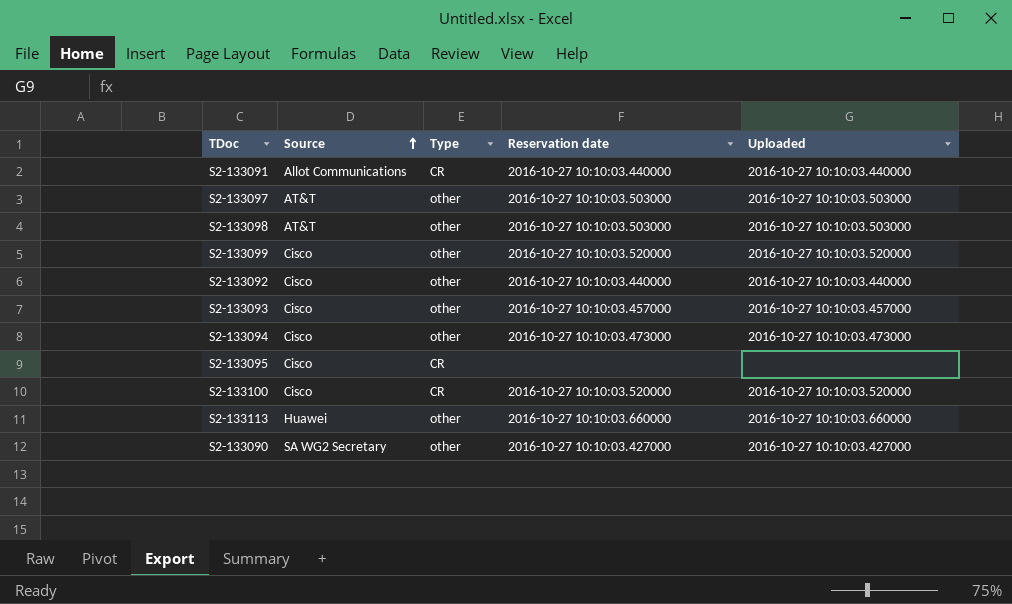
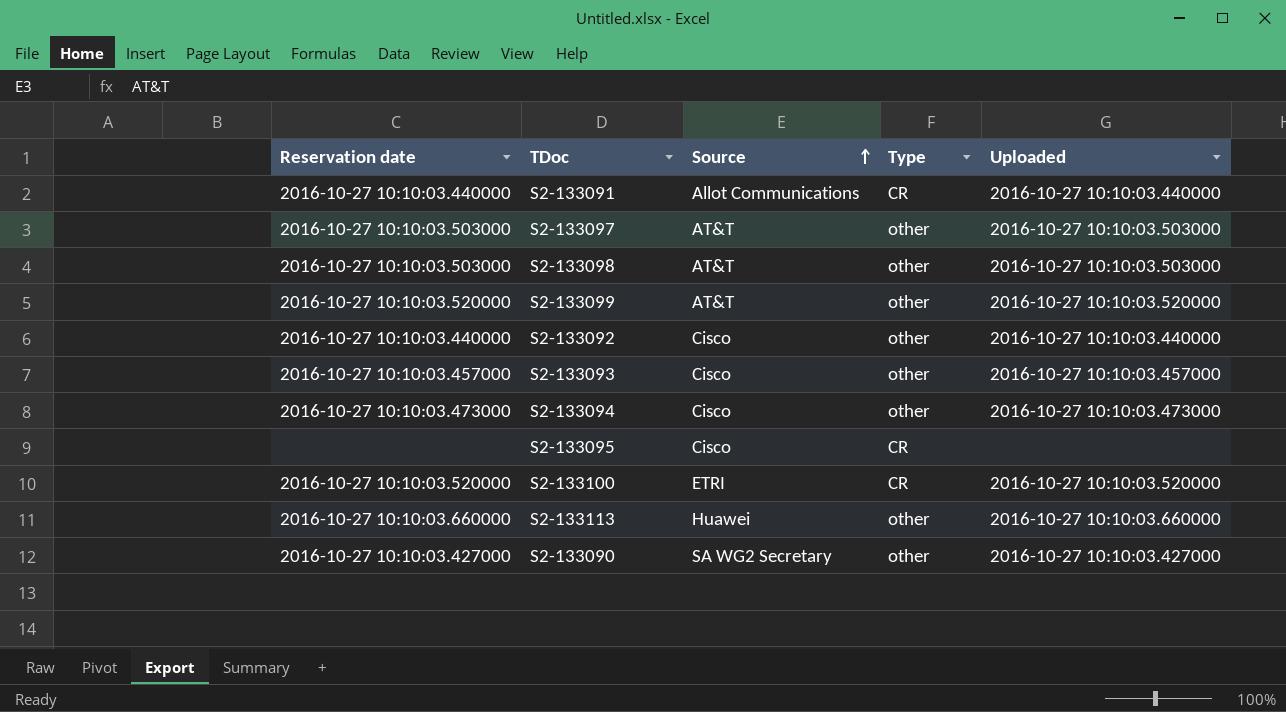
column Reservation date | position: 4 -> 1
S2-133099 | Source: Cisco -> AT&T
S2-133100 | Source: Cisco -> ETRI

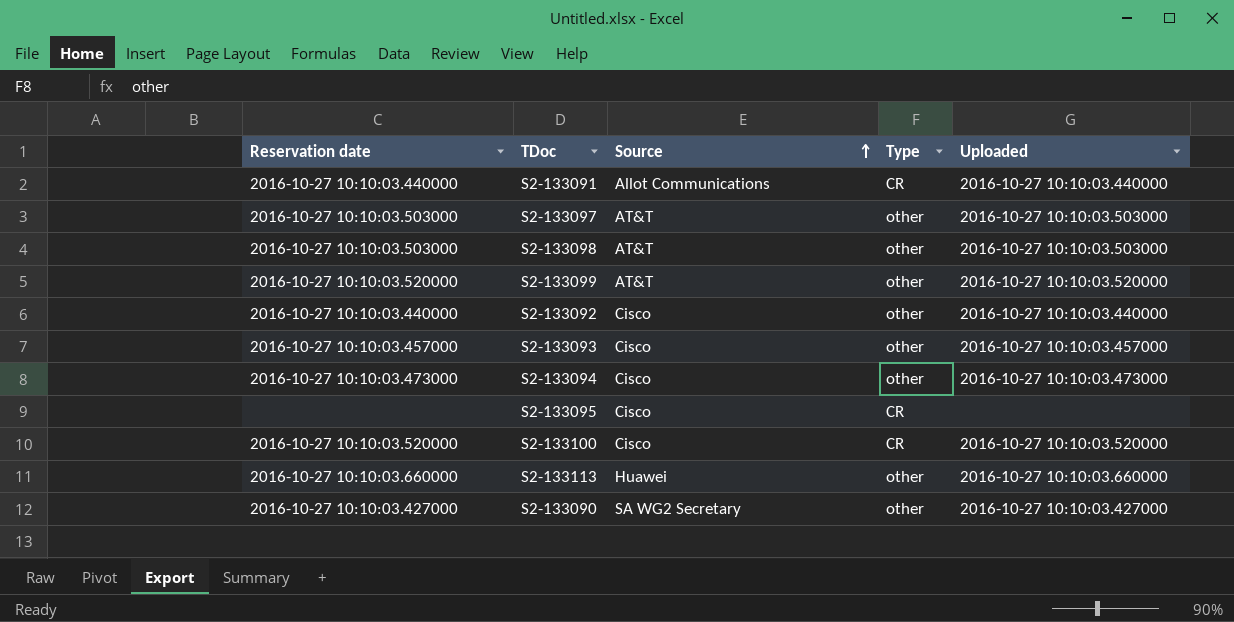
S2-133100 | Source: ETRI -> Cisco

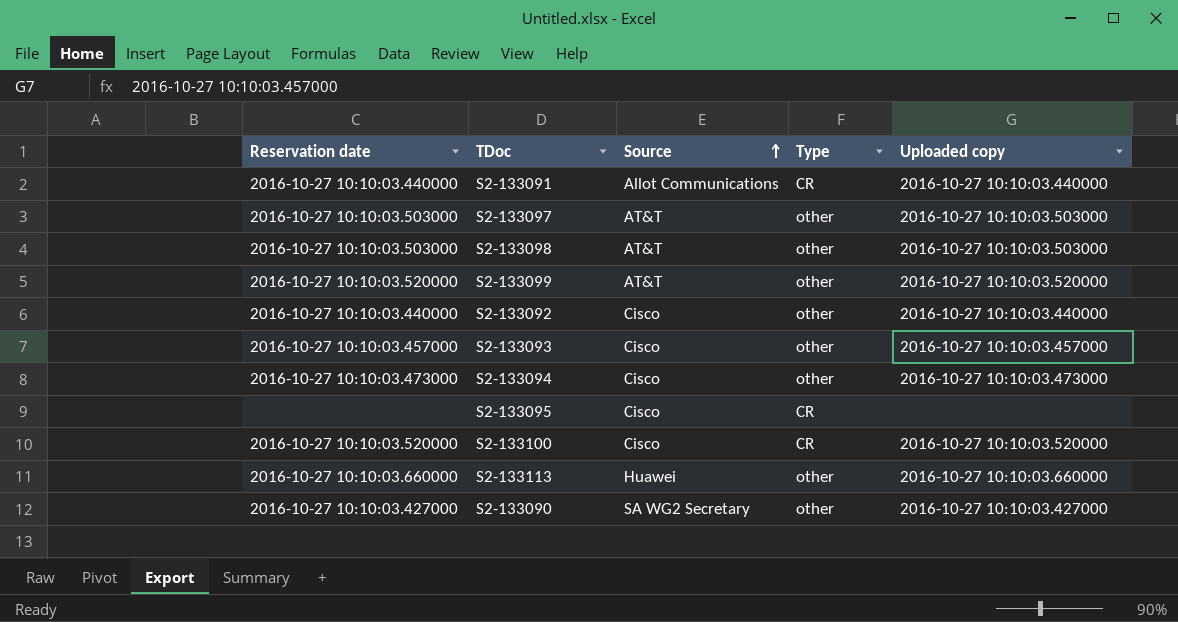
column name: Uploaded -> Uploaded copy

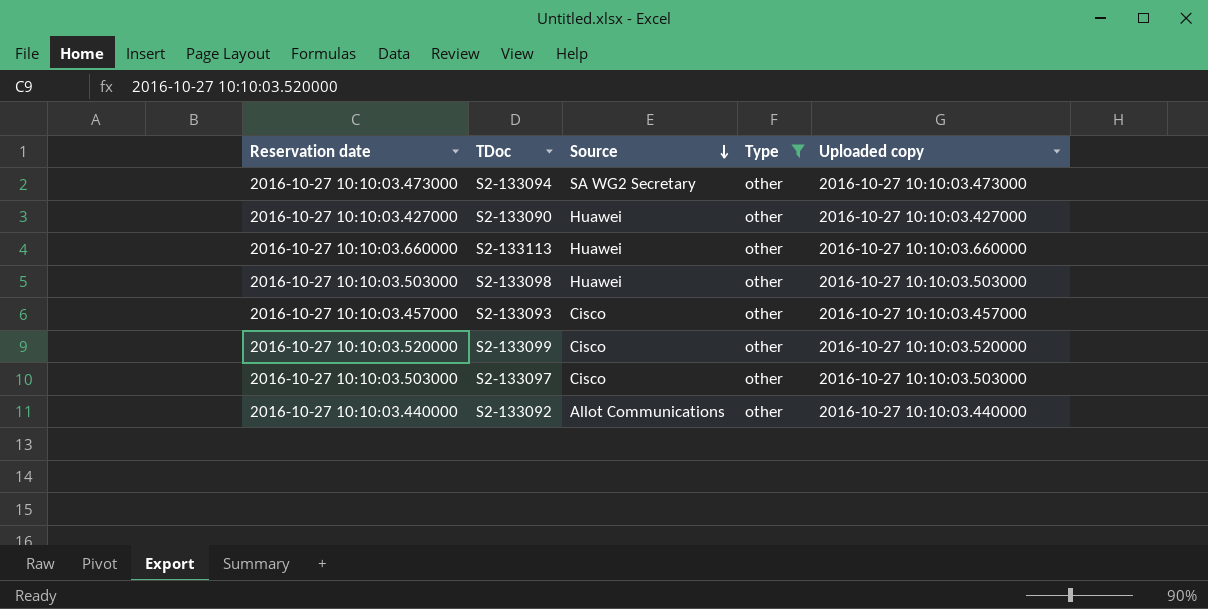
filter: none -> Type = other
row order: Source ascending -> Source descending
S2-133094 | Source: Cisco -> SA WG2 Secretary
S2-133090 | Source: SA WG2 Secretary -> Huawei
S2-133098 | Source: AT&T -> Huawei
S2-133099 | Source: AT&T -> Cisco
S2-133097 | Source: AT&T -> Cisco
S2-133092 | Source: Cisco -> Allot Communications

